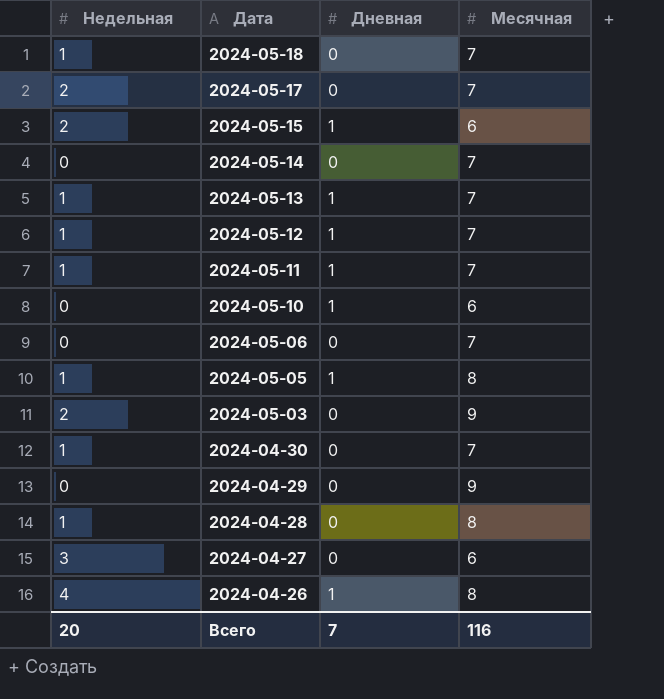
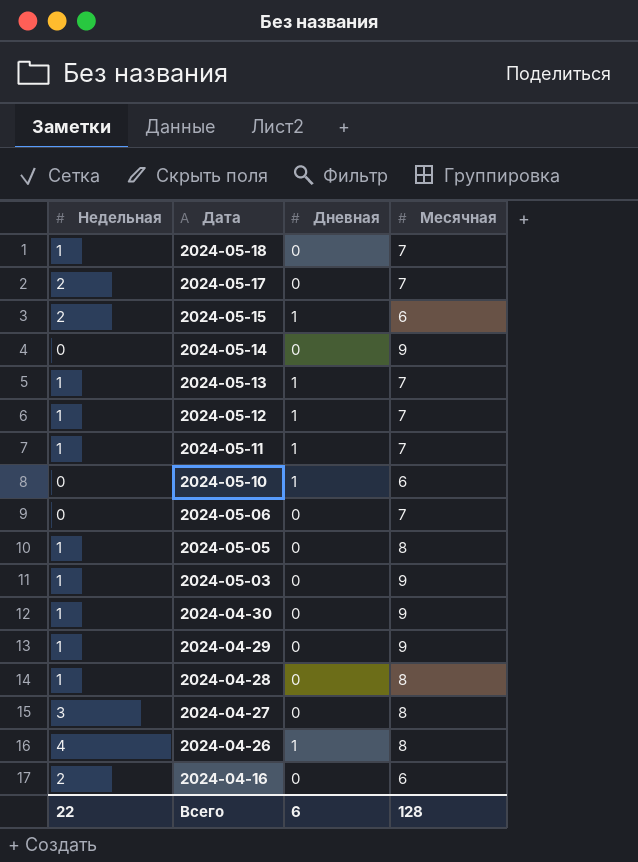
2024-05-14 | Месячная: 7 -> 9
2024-05-05 | Дневная: 1 -> 0
2024-05-03 | Недельная: 2 -> 1
2024-04-30 | Месячная: 7 -> 9
2024-04-29 | Недельная: 0 -> 1
2024-04-27 | Месячная: 6 -> 8
row 2024-04-16: none -> 2 | 0 | 6
Всего | Недельная: 20 -> 22
Всего | Дневная: 7 -> 6
Всего | Месячная: 116 -> 128

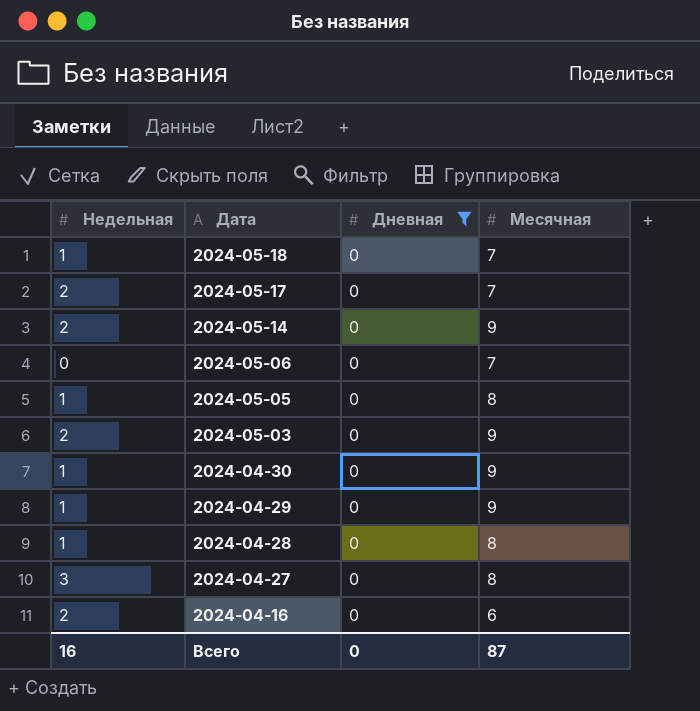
filter: none -> Дневная = 0
2024-05-14 | Недельная: 0 -> 2
2024-05-03 | Недельная: 1 -> 2
Всего | Недельная: 22 -> 16
Всего | Дневная: 6 -> 0
Всего | Месячная: 128 -> 87

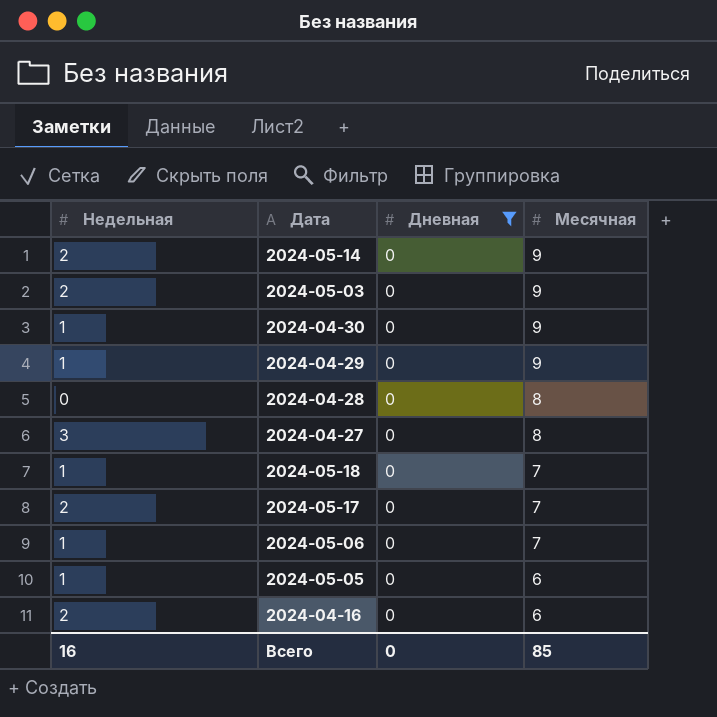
row order: Дата descending -> Месячная descending
2024-04-28 | Недельная: 1 -> 0
2024-05-06 | Недельная: 0 -> 1
2024-05-05 | Месячная: 8 -> 6
Всего | Месячная: 87 -> 85

